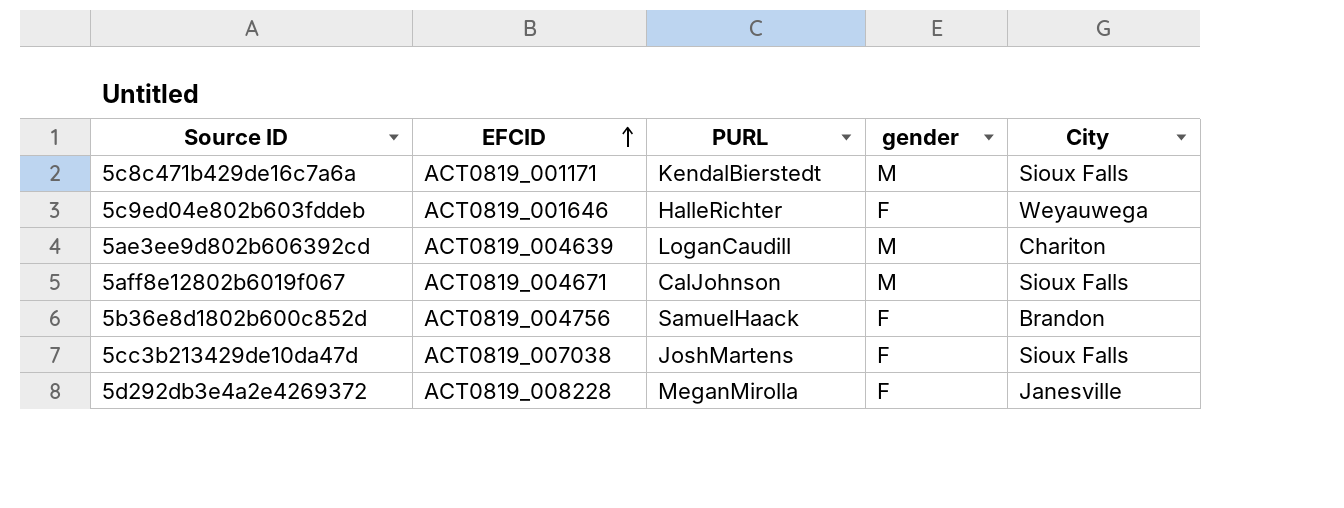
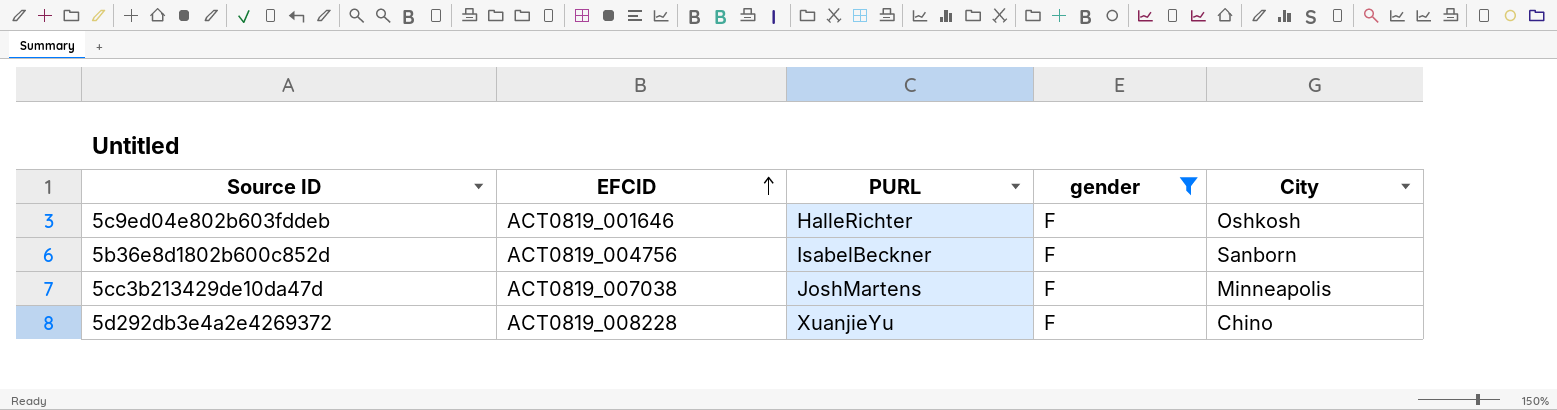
filter: none -> gender = F
5c9ed04e802b603fddeb | City: Weyauwega -> Oshkosh
5b36e8d1802b600c852d | PURL: SamuelHaack -> IsabelBeckner
5b36e8d1802b600c852d | City: Brandon -> Sanborn
5cc3b213429de10da47d | City: Sioux Falls -> Minneapolis
5d292db3e4a2e4269372 | PURL: MeganMirolla -> XuanjieYu
5d292db3e4a2e4269372 | City: Janesville -> Chino

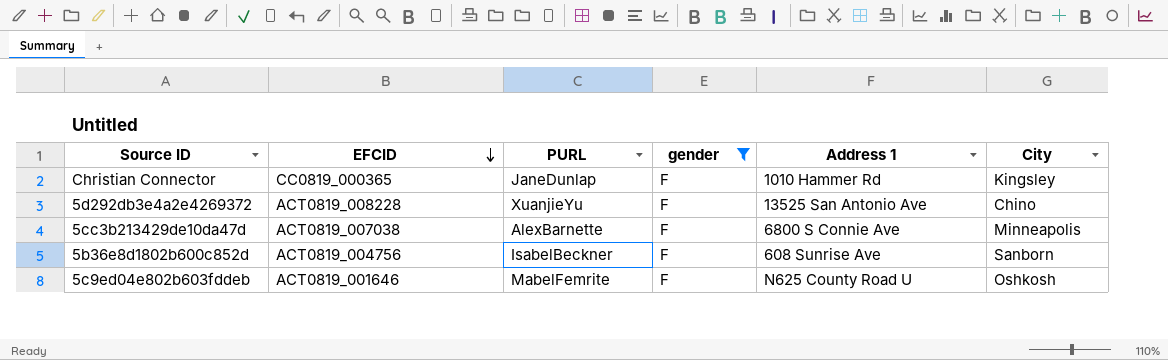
row order: EFCID ascending -> EFCID descending
column Address 1 | position: none -> 5
row Christian Connector: none -> CC0819_000365 | JaneDunlap | F | 1010 Hammer Rd | Kingsley
5cc3b213429de10da47d | PURL: JoshMartens -> AlexBarnette
5c9ed04e802b603fddeb | PURL: HalleRichter -> MabelFemrite

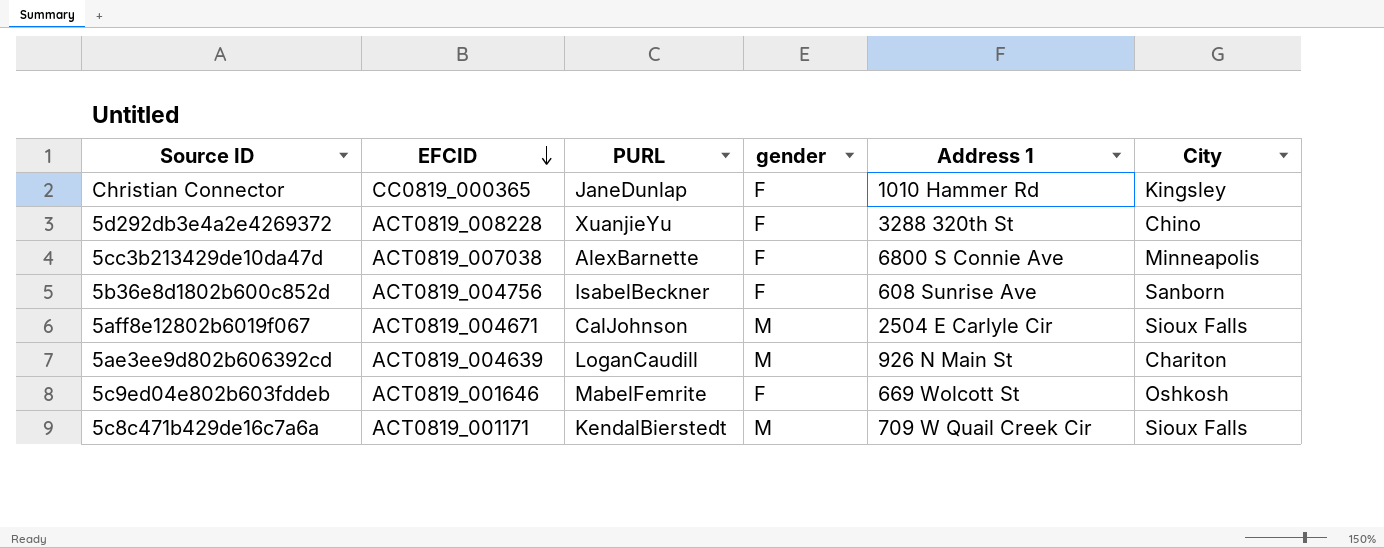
filter: gender = F -> none
5d292db3e4a2e4269372 | Address 1: 13525 San Antonio Ave -> 3288 320th St
5c9ed04e802b603fddeb | Address 1: N625 County Road U -> 669 Wolcott St

